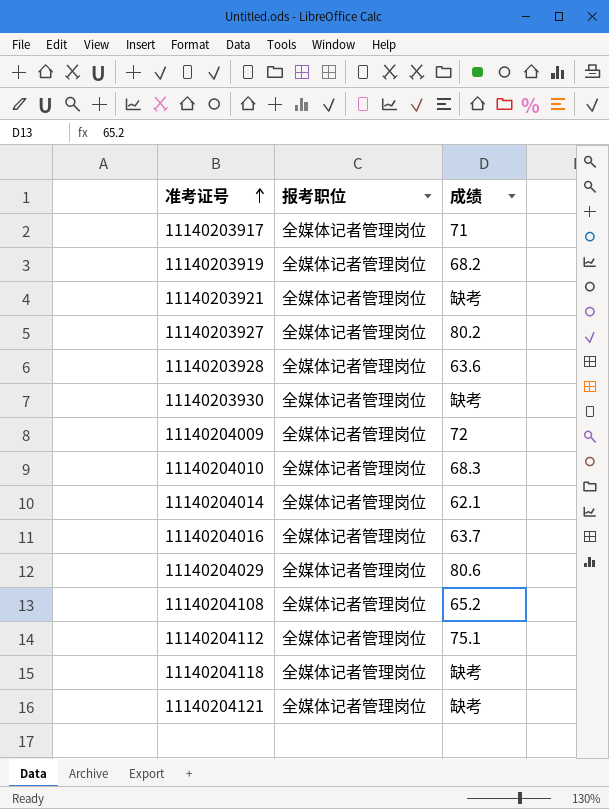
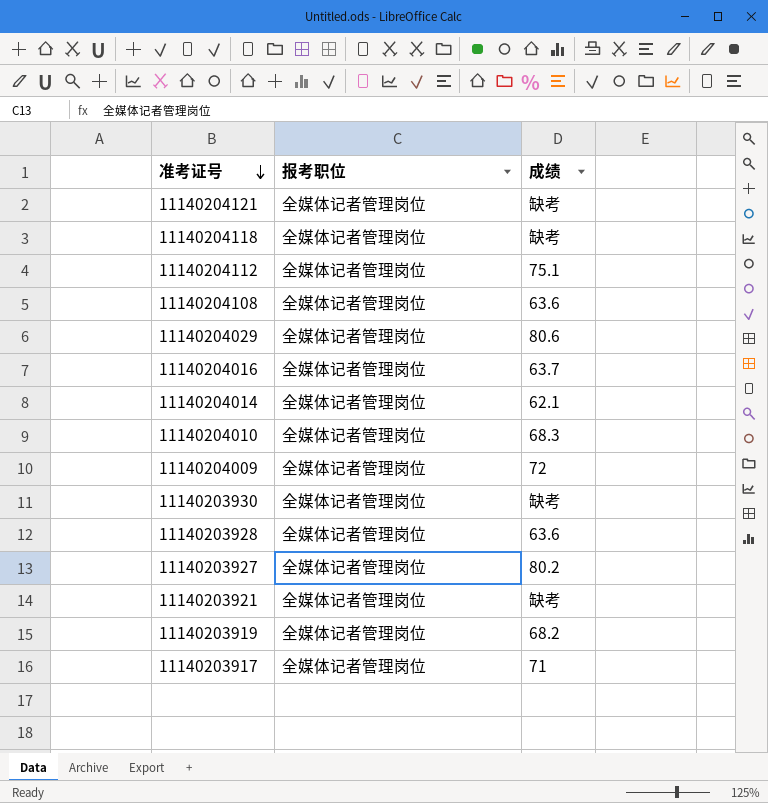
row order: 准考证号 ascending -> 准考证号 descending
11140204108 | 成绩: 65.2 -> 63.6

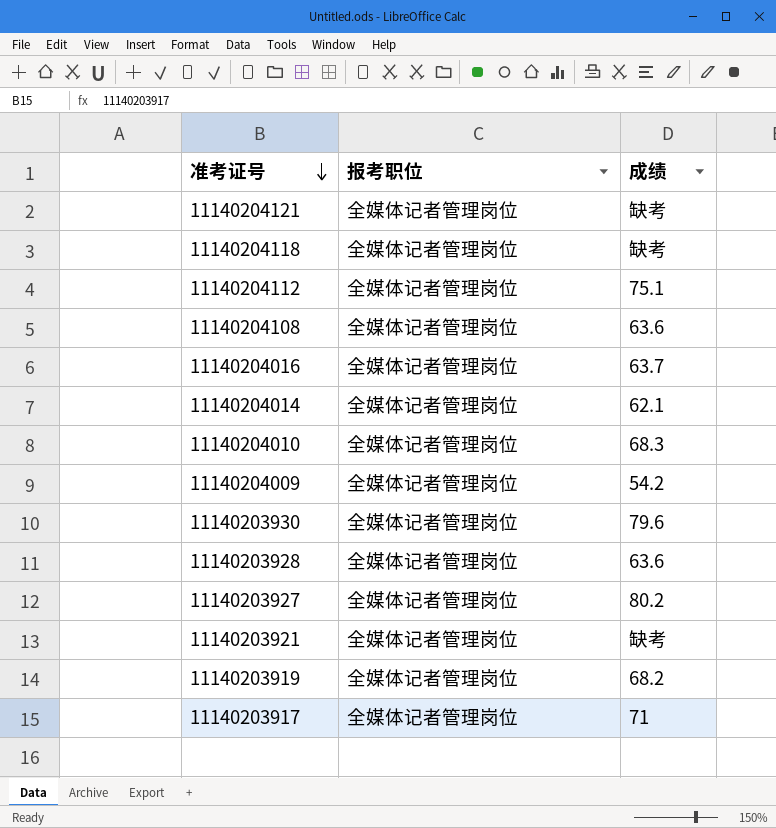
row 11140204029: 全媒体记者管理岗位 | 80.6 -> none
11140204009 | 成绩: 72 -> 54.2
11140203930 | 成绩: 缺考 -> 79.6

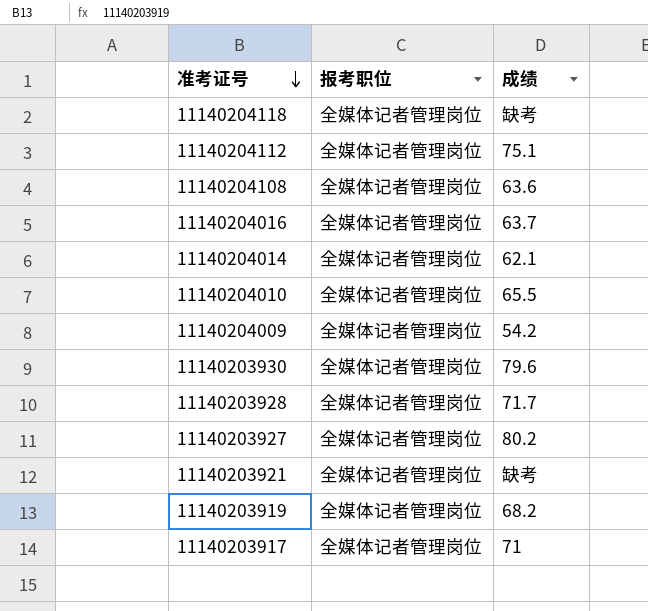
row 11140204121: 全媒体记者管理岗位 | 缺考 -> none
11140204010 | 成绩: 68.3 -> 65.5
11140203928 | 成绩: 63.6 -> 71.7

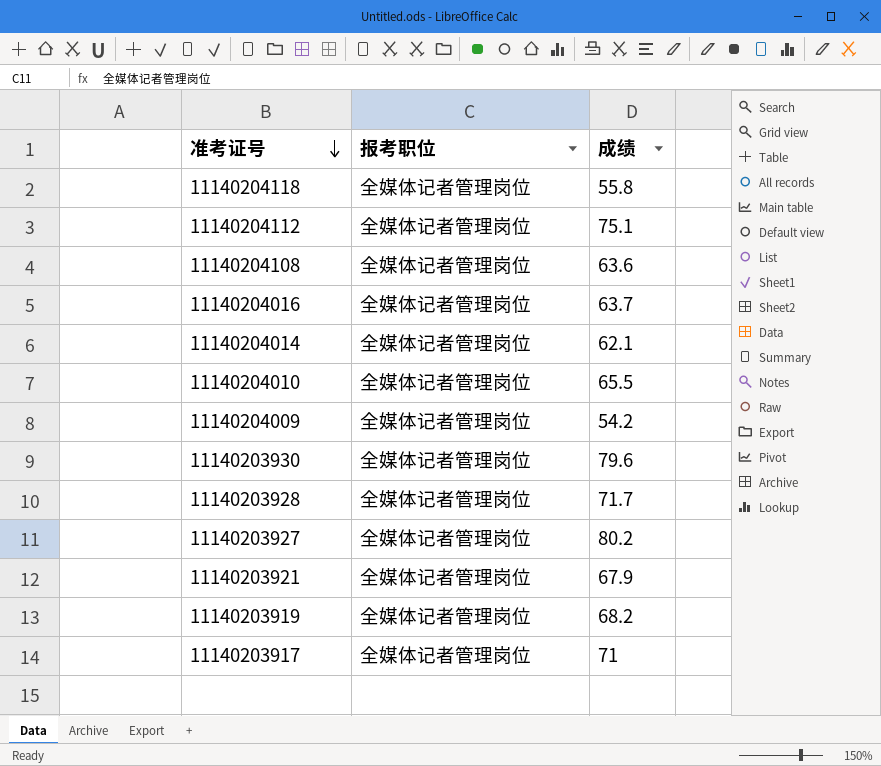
11140204118 | 成绩: 缺考 -> 55.8
11140203921 | 成绩: 缺考 -> 67.9

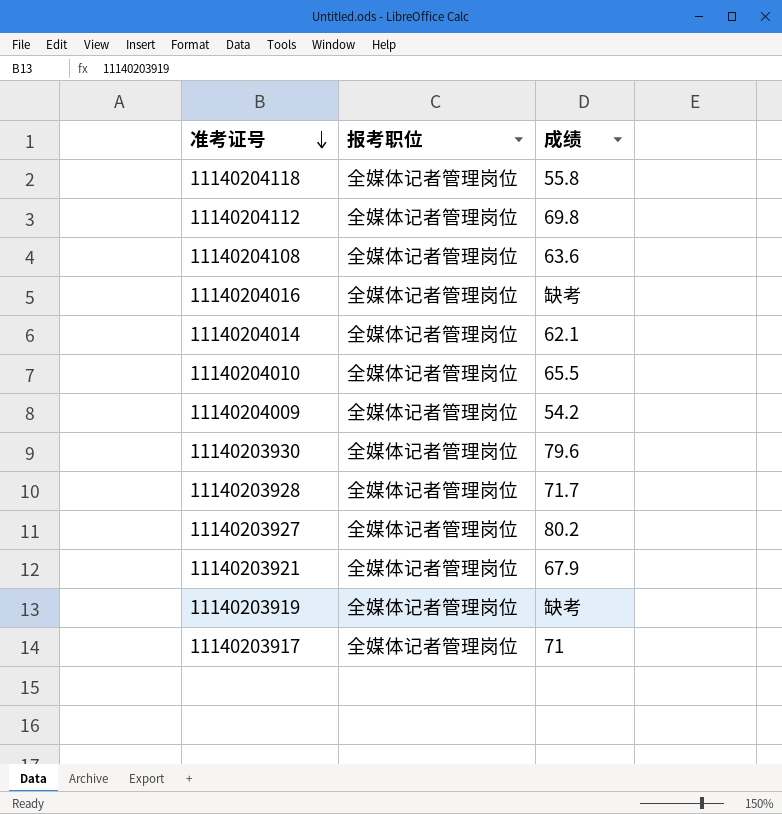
11140204112 | 成绩: 75.1 -> 69.8
11140204016 | 成绩: 63.7 -> 缺考
11140203919 | 成绩: 68.2 -> 缺考

